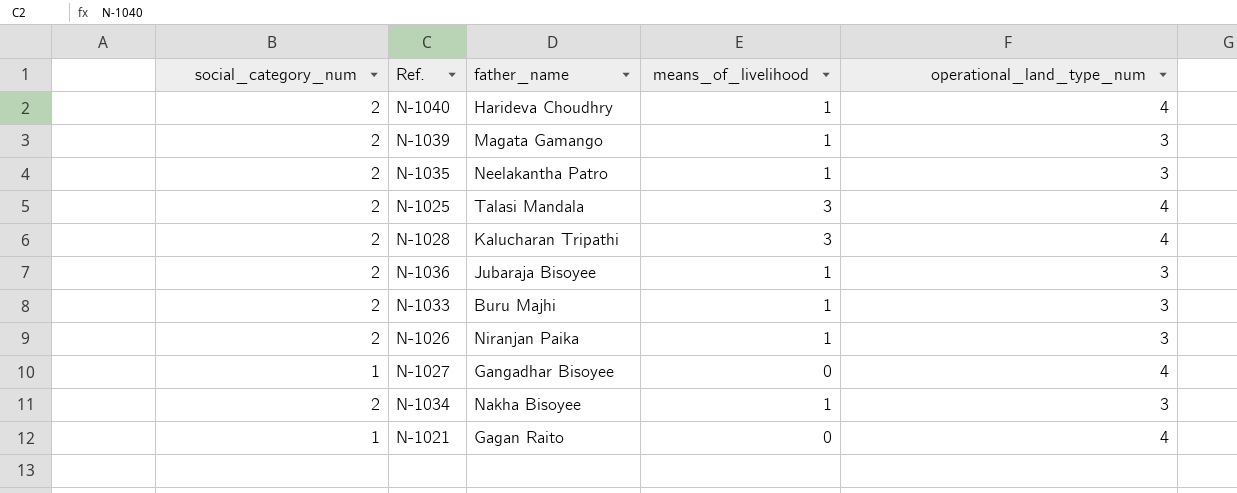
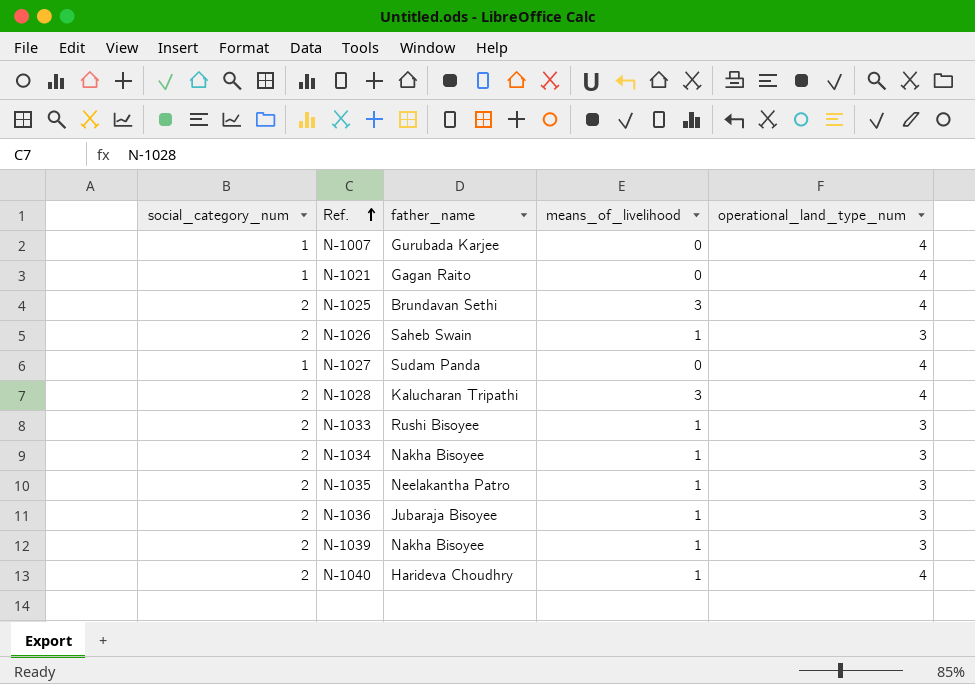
row order: none -> Ref. ascending
row N-1007: none -> 1 | Gurubada Karjee | 0 | 4
N-1025 | father_name: Talasi Mandala -> Brundavan Sethi
N-1026 | father_name: Niranjan Paika -> Saheb Swain
N-1027 | father_name: Gangadhar Bisoyee -> Sudam Panda
N-1033 | father_name: Buru Majhi -> Rushi Bisoyee
N-1039 | father_name: Magata Gamango -> Nakha Bisoyee

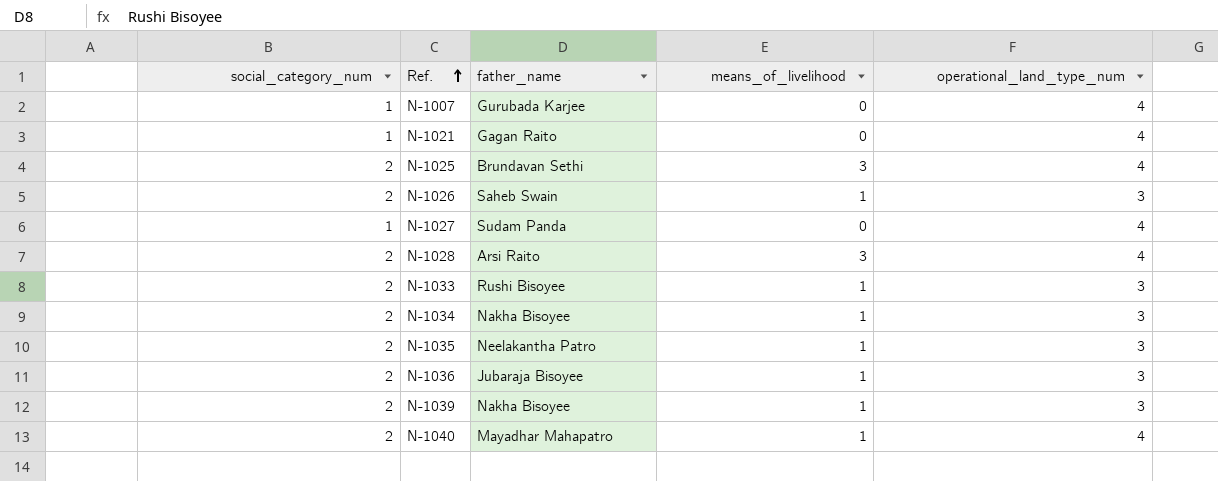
N-1028 | father_name: Kalucharan Tripathi -> Arsi Raito
N-1040 | father_name: Harideva Choudhry -> Mayadhar Mahapatro

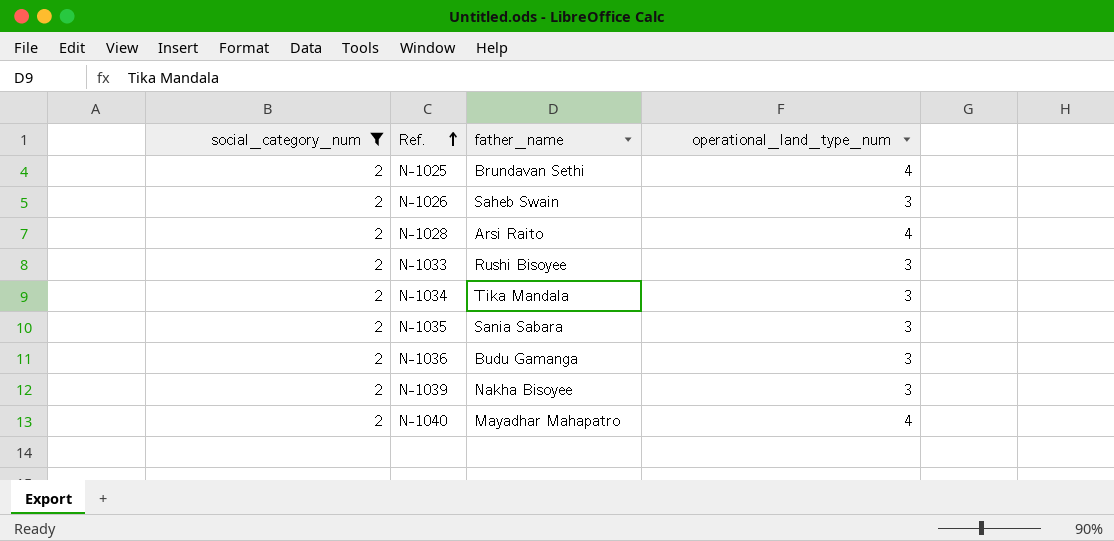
filter: none -> social_category_num = 2
column means_of_livelihood | position: 4 -> none
N-1034 | father_name: Nakha Bisoyee -> Tika Mandala
N-1035 | father_name: Neelakantha Patro -> Sania Sabara
N-1036 | father_name: Jubaraja Bisoyee -> Budu Gamanga

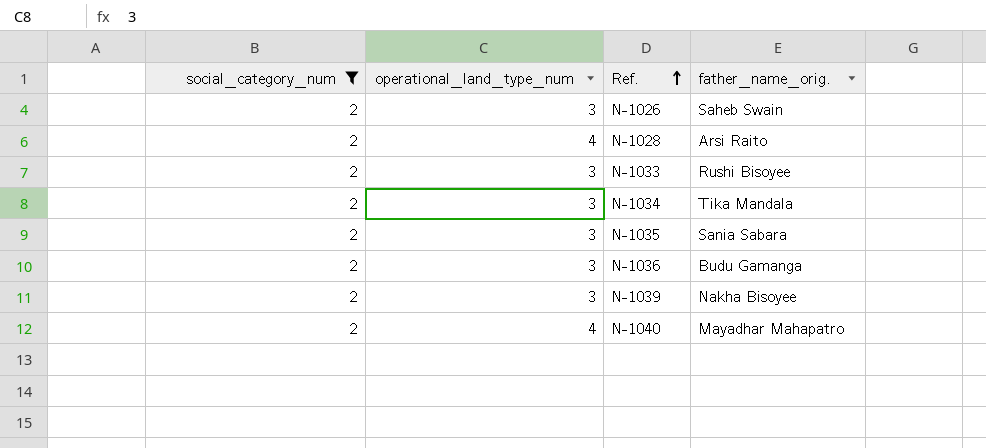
column operational_land_type_num | position: 4 -> 2
column name: father_name -> father_name_orig.
row N-1025: 2 | Brundavan Sethi | 4 -> none

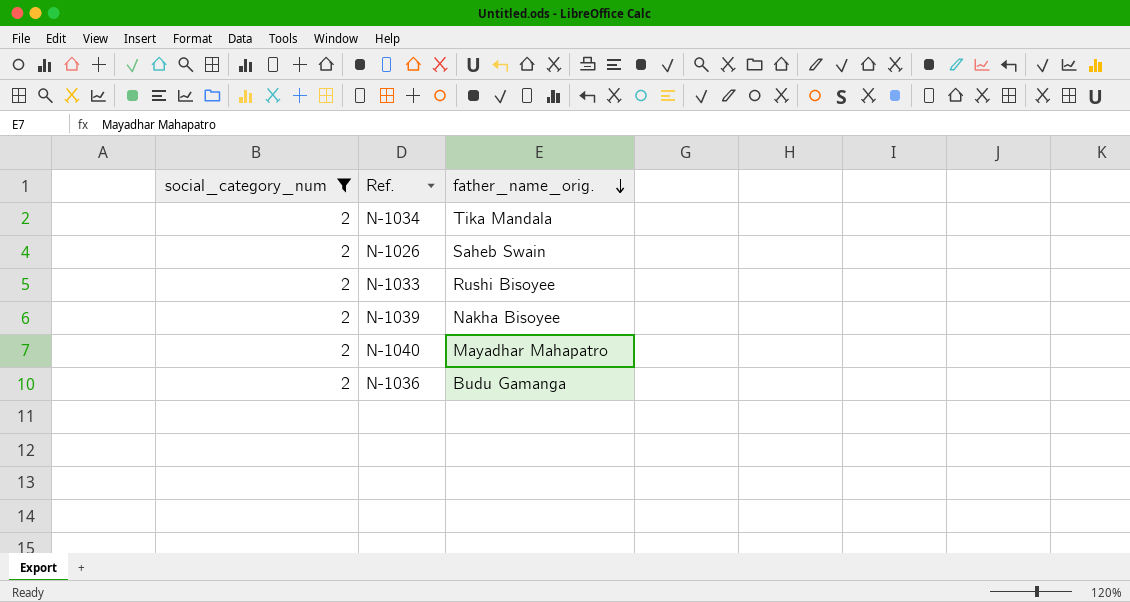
row order: Ref. ascending -> father_name_orig. descending
column operational_land_type_num | position: 2 -> none
row N-1028: 2 | 4 | Arsi Raito -> none
row N-1035: 2 | 3 | Sania Sabara -> none

